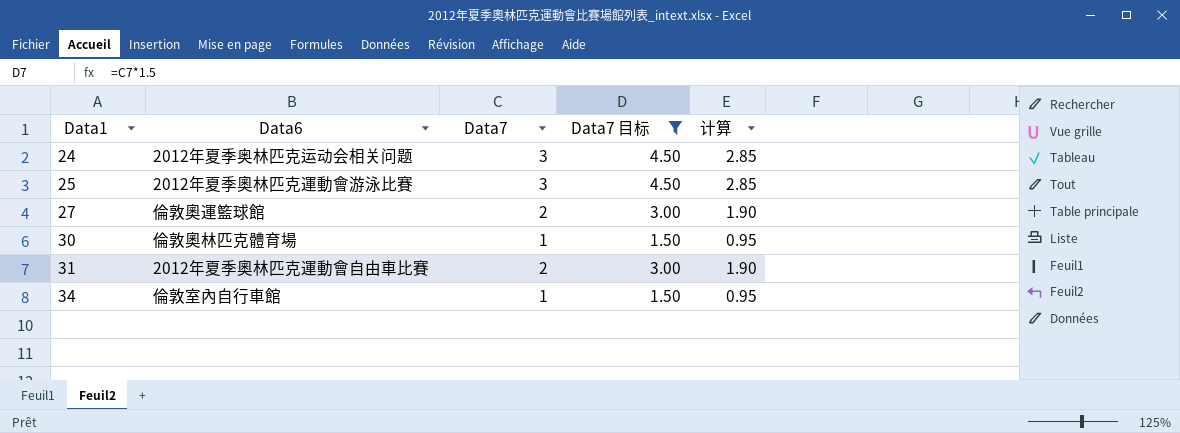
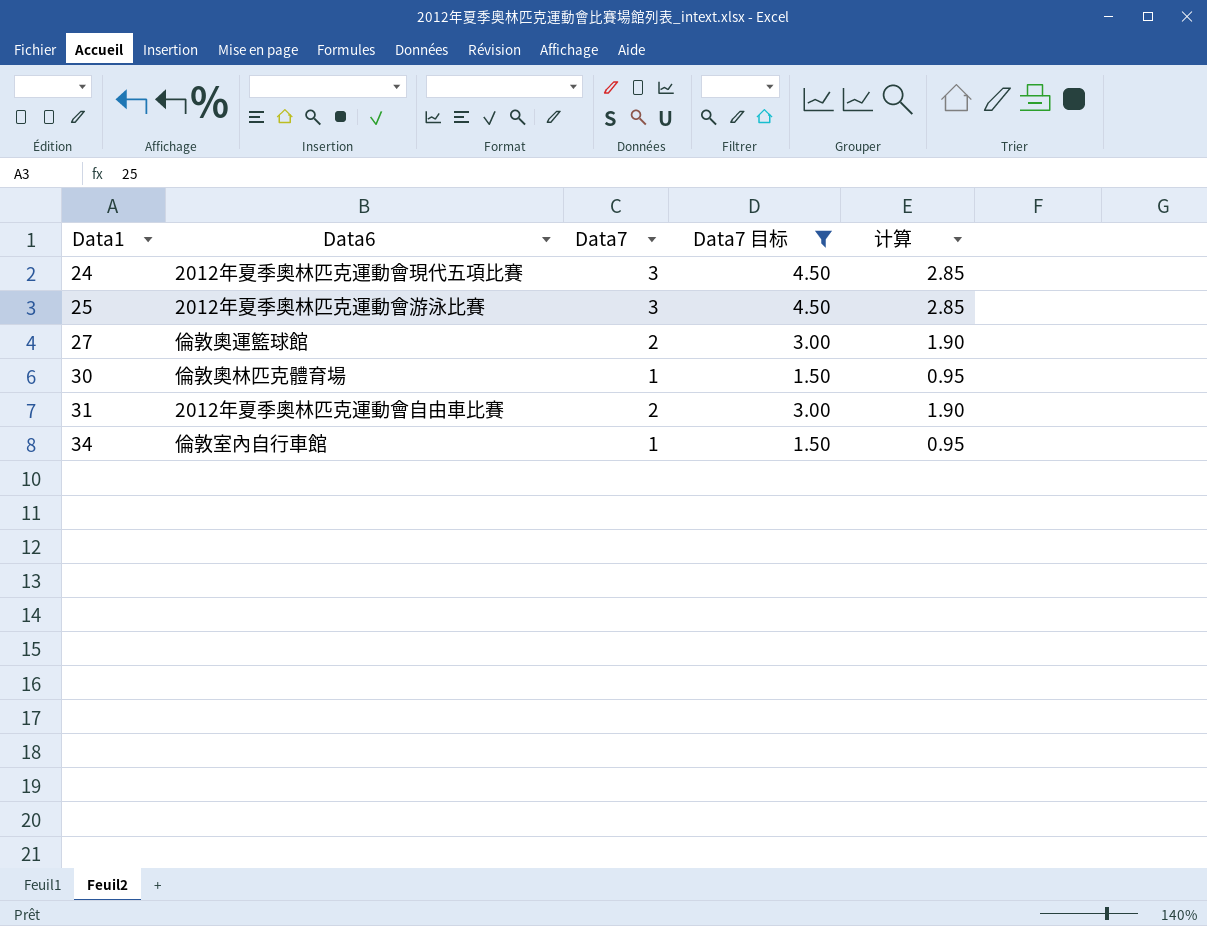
24 | Data6: 2012年夏季奥林匹克运动会相关问题 -> 2012年夏季奧林匹克運動會現代五項比賽

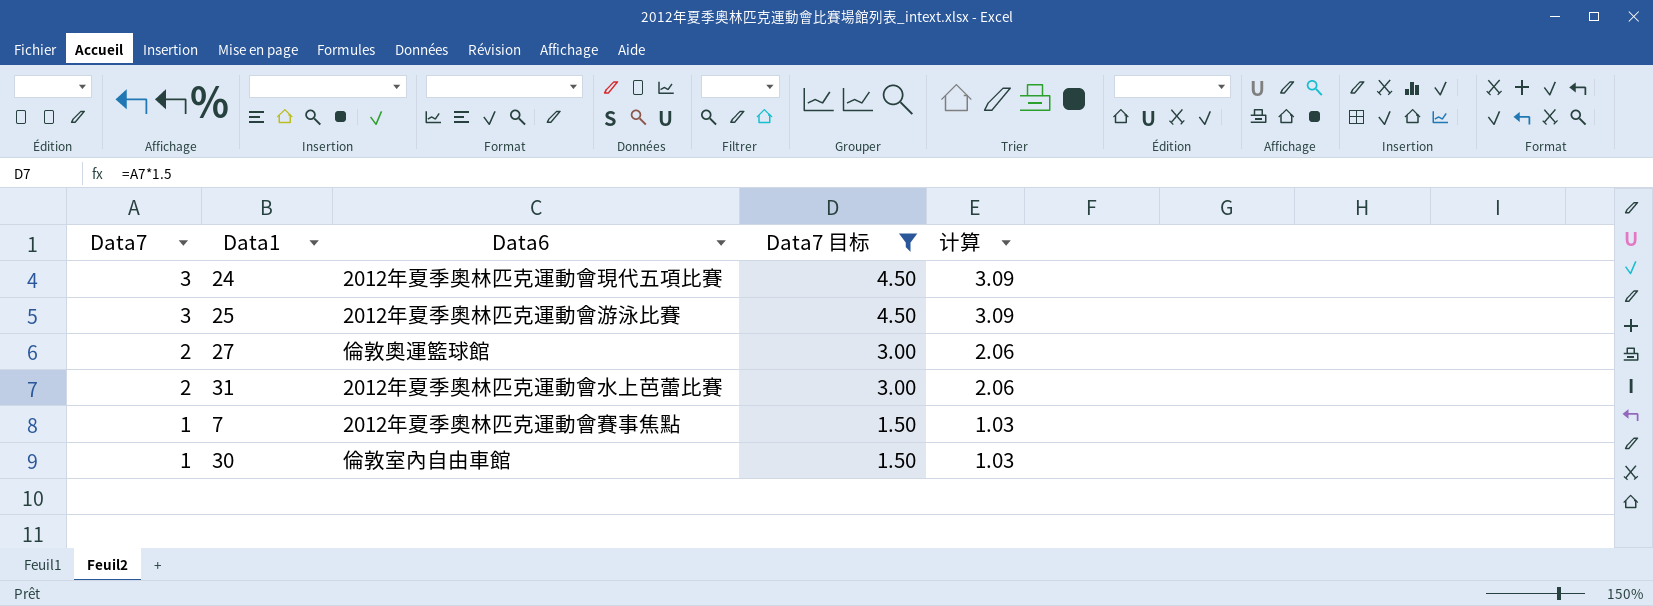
row order: Data1 ascending -> Data7 descending
column Data7 | position: 3 -> 1
column 计算 | formula: [Data7] * 0.95 -> [Data7] * 1.03
row 34: 倫敦室內自行車館 | 1 | 1.50 | 0.95 -> none
31 | Data6: 2012年夏季奧林匹克運動會自由車比賽 -> 2012年夏季奧林匹克運動會水上芭蕾比賽
row 7: none -> 1 | 2012年夏季奧林匹克運動會賽事焦點 | 1.50 | 1.03
30 | Data6: 倫敦奧林匹克體育場 -> 倫敦室內自由車館

